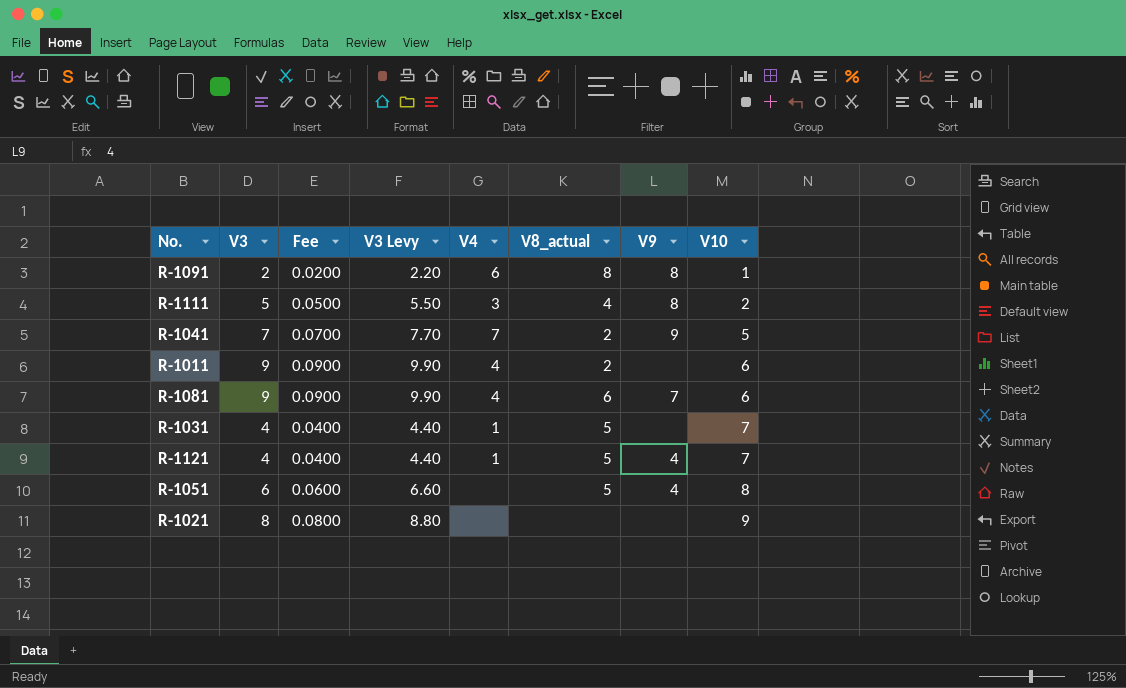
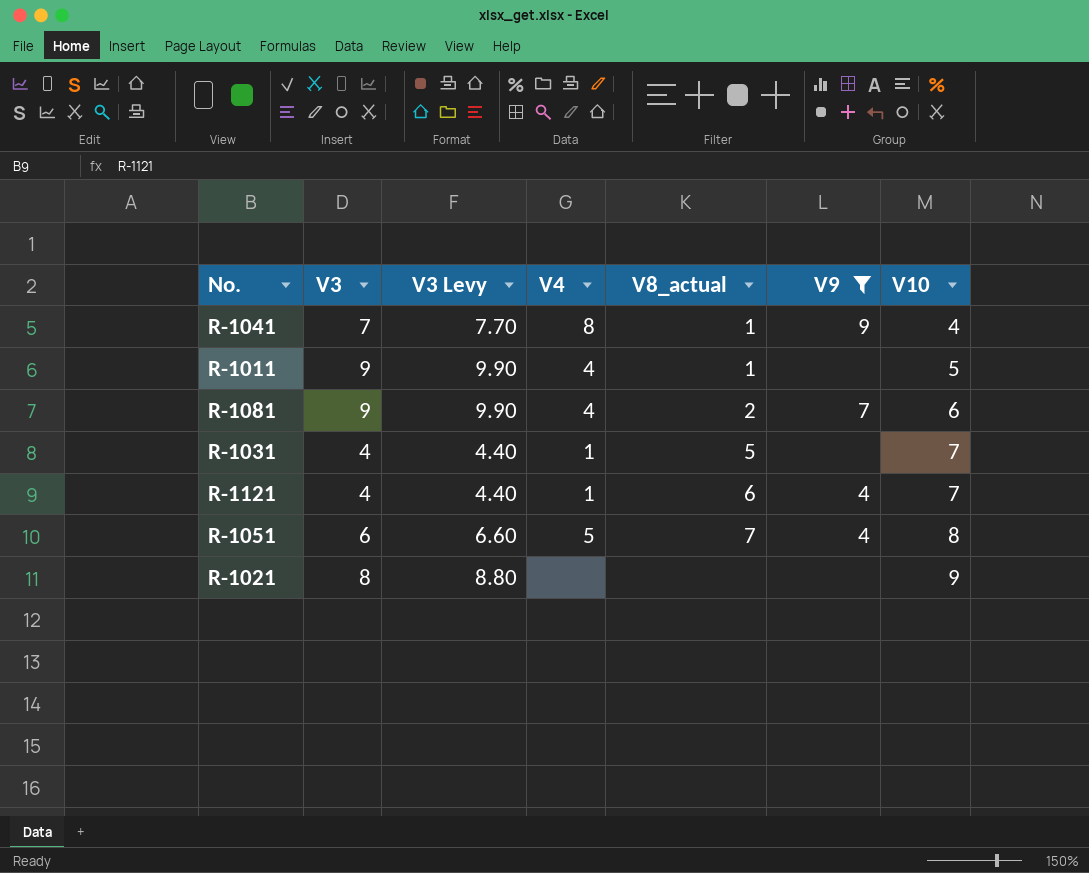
filter: none -> V9 != 8
column Fee | formula: [V3] * 0.01 -> none
R-1041 | V4: 7 -> 8
R-1041 | V8_actual: 2 -> 1
R-1041 | V10: 5 -> 4
R-1011 | V8_actual: 2 -> 1
R-1011 | V10: 6 -> 5
R-1081 | V8_actual: 6 -> 2
R-1121 | V8_actual: 5 -> 6
R-1051 | V4: none -> 5
R-1051 | V8_actual: 5 -> 7

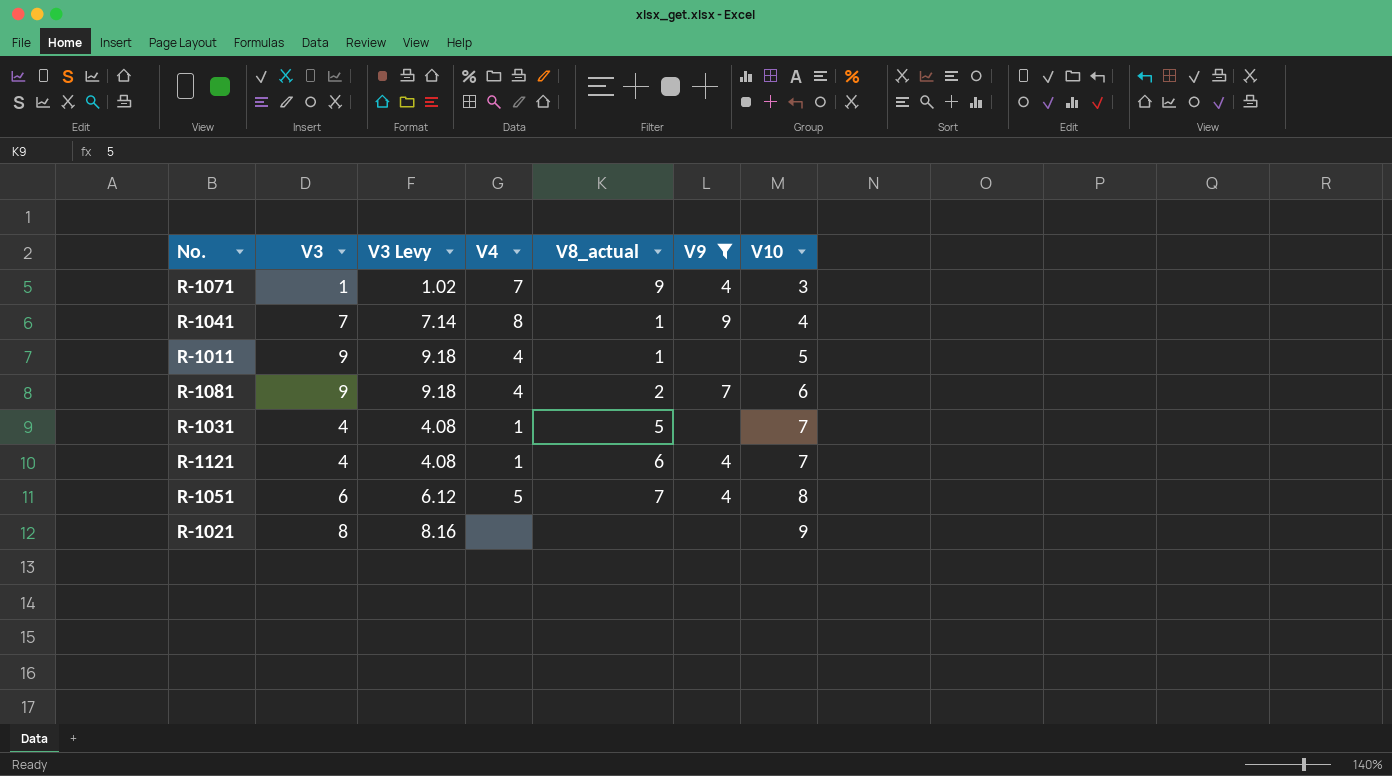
column V3 Levy | formula: [V3] * 1.1 -> [V3] * 1.02
row R-1071: none -> 1 | 1.02 | 7 | 9 | 4 | 3

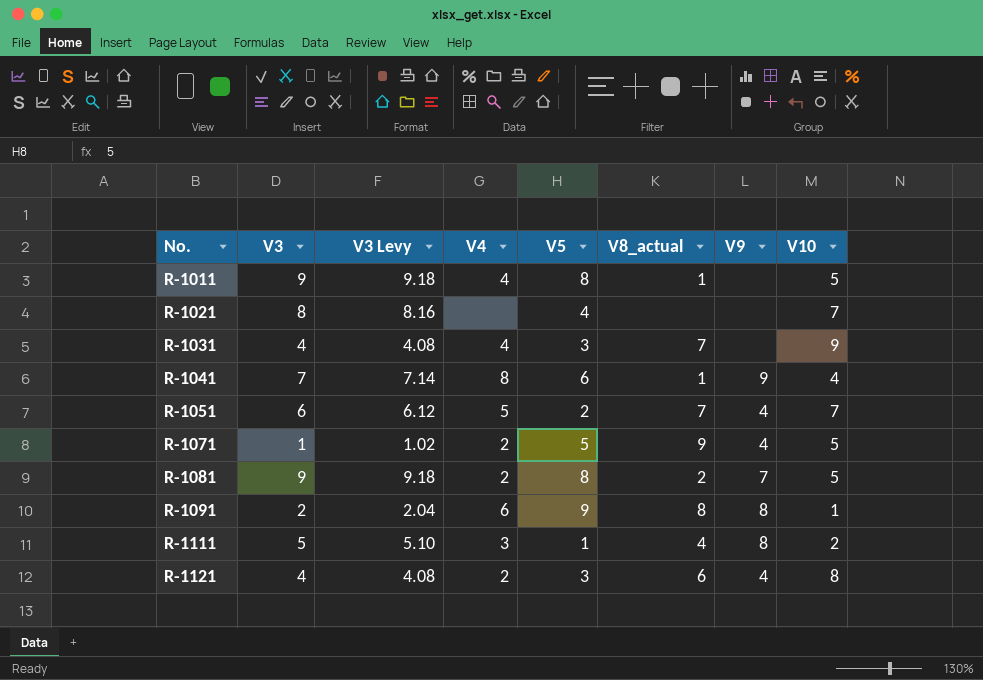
filter: V9 != 8 -> none
row order: V10 ascending -> No. ascending
column V5 | position: none -> 5
R-1021 | V10: 9 -> 7
R-1031 | V4: 1 -> 4
R-1031 | V8_actual: 5 -> 7
R-1031 | V10: 7 -> 9
R-1051 | V10: 8 -> 7
R-1071 | V4: 7 -> 2
R-1071 | V10: 3 -> 5
R-1081 | V4: 4 -> 2
R-1081 | V10: 6 -> 5
R-1121 | V4: 1 -> 2
R-1121 | V10: 7 -> 8

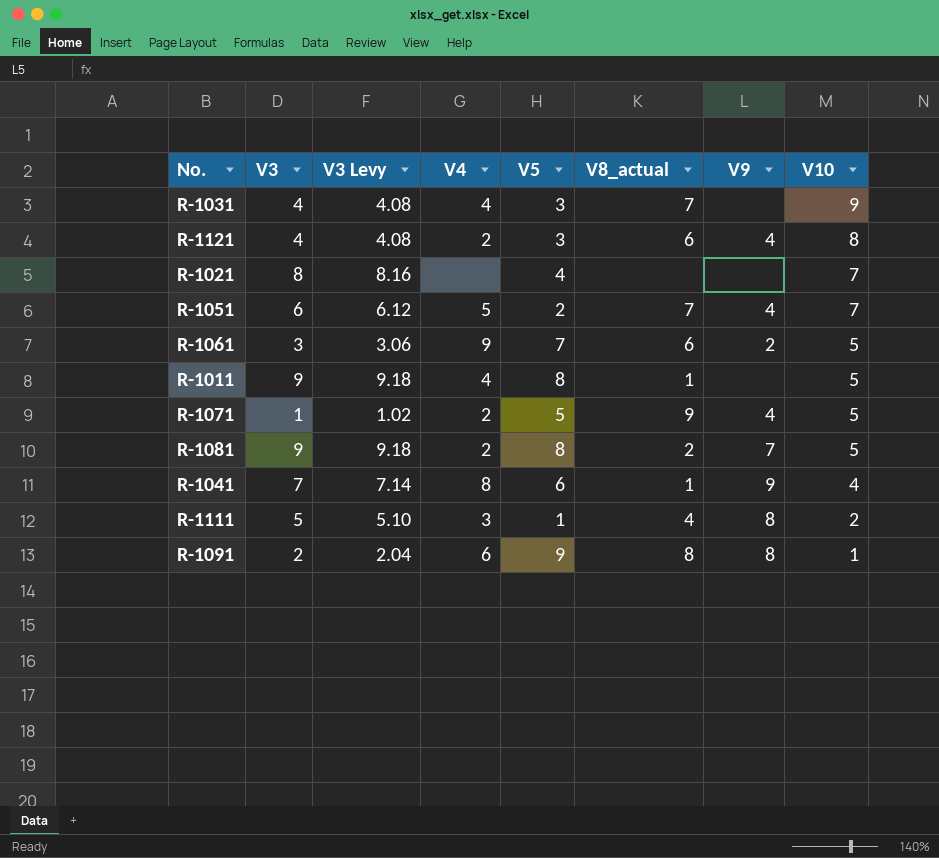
row order: No. ascending -> V10 descending
row R-1061: none -> 3 | 3.06 | 9 | 7 | 6 | 2 | 5

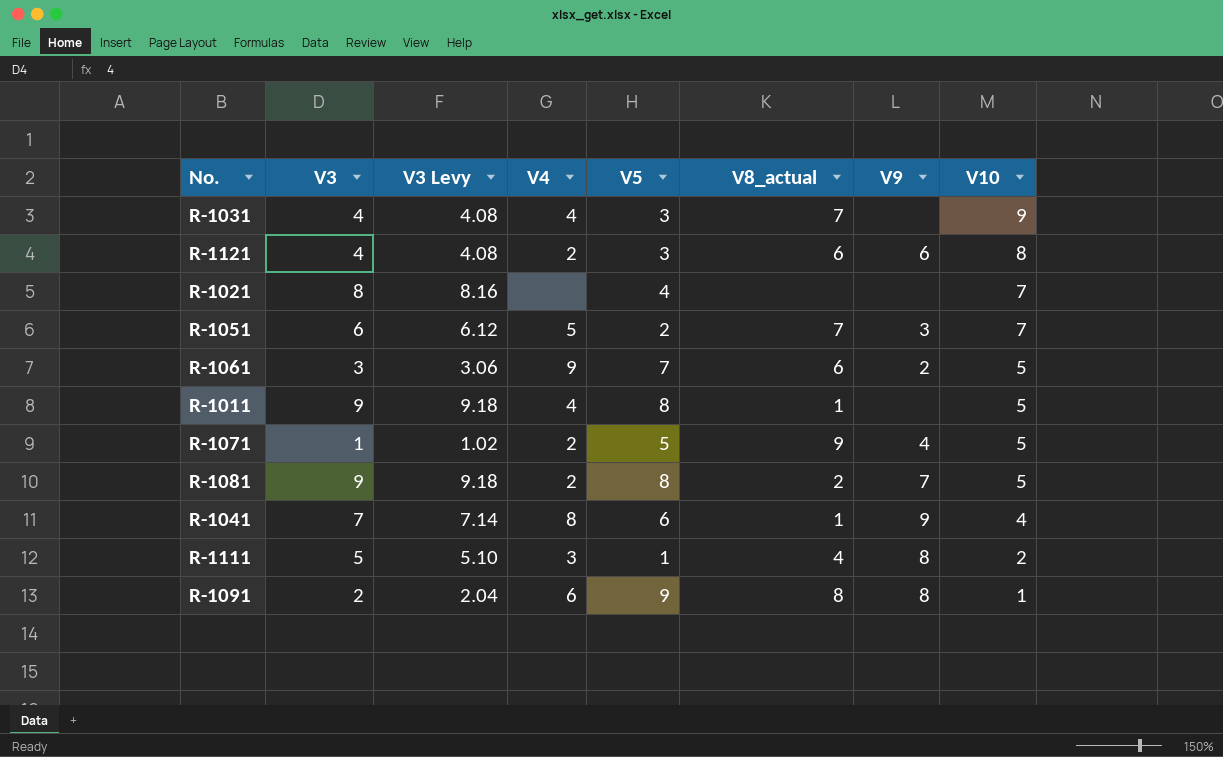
R-1121 | V9: 4 -> 6
R-1051 | V9: 4 -> 3

